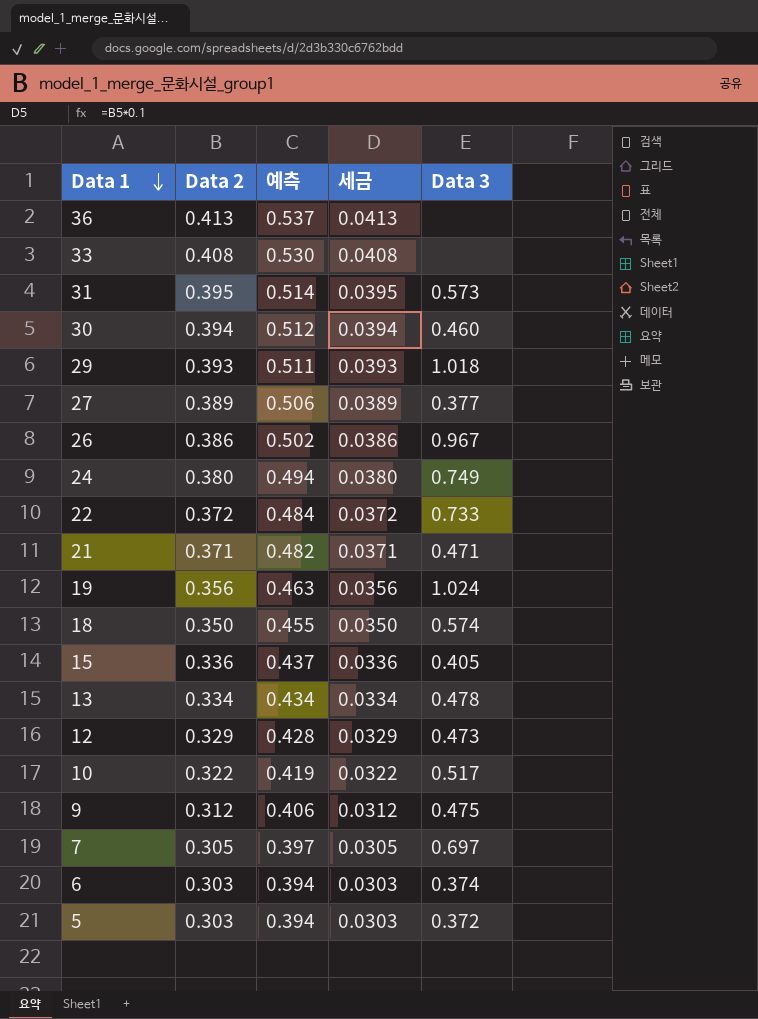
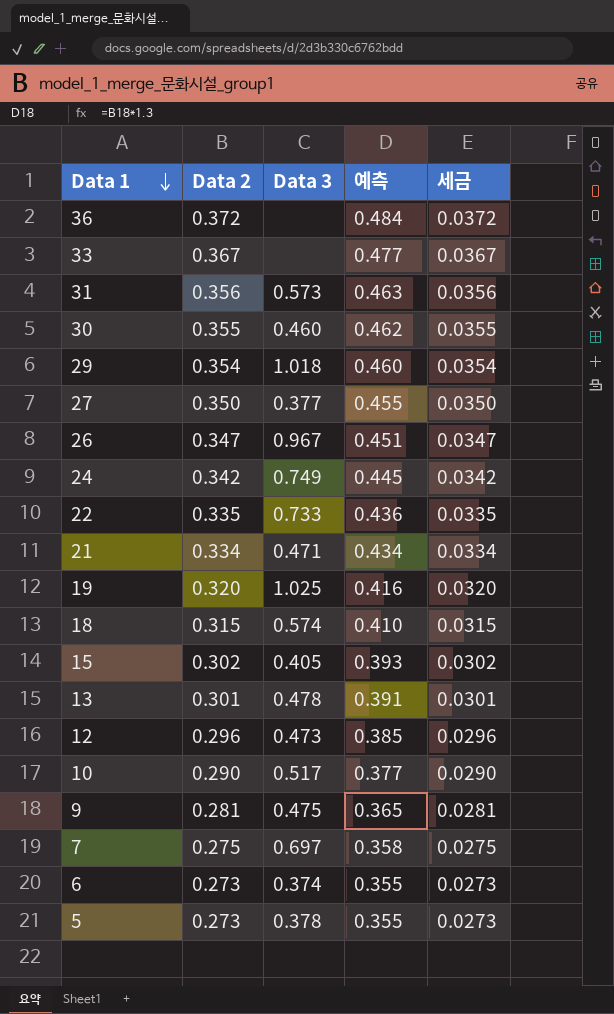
column Data 3 | position: 5 -> 3
36 | Data 2: 0.413 -> 0.372
36 | 예측: 0.537 -> 0.484
36 | 세금: 0.0413 -> 0.0372
33 | Data 2: 0.408 -> 0.367
33 | 예측: 0.530 -> 0.477
33 | 세금: 0.0408 -> 0.0367
31 | Data 2: 0.395 -> 0.356
31 | 예측: 0.514 -> 0.463
31 | 세금: 0.0395 -> 0.0356
30 | Data 2: 0.394 -> 0.355
30 | 예측: 0.512 -> 0.462
30 | 세금: 0.0394 -> 0.0355
29 | Data 2: 0.393 -> 0.354
29 | 예측: 0.511 -> 0.460
29 | 세금: 0.0393 -> 0.0354
27 | Data 2: 0.389 -> 0.350
27 | 예측: 0.506 -> 0.455
27 | 세금: 0.0389 -> 0.0350
26 | Data 2: 0.386 -> 0.347
26 | 예측: 0.502 -> 0.451
26 | 세금: 0.0386 -> 0.0347
24 | Data 2: 0.380 -> 0.342
24 | 예측: 0.494 -> 0.445
24 | 세금: 0.0380 -> 0.0342
22 | Data 2: 0.372 -> 0.335
22 | 예측: 0.484 -> 0.436
22 | 세금: 0.0372 -> 0.0335
21 | Data 2: 0.371 -> 0.334
21 | 예측: 0.482 -> 0.434
21 | 세금: 0.0371 -> 0.0334
19 | Data 2: 0.356 -> 0.320
19 | Data 3: 1.024 -> 1.025
19 | 예측: 0.463 -> 0.416
19 | 세금: 0.0356 -> 0.0320
18 | Data 2: 0.350 -> 0.315
18 | 예측: 0.455 -> 0.410
18 | 세금: 0.0350 -> 0.0315
15 | Data 2: 0.336 -> 0.302
15 | 예측: 0.437 -> 0.393
15 | 세금: 0.0336 -> 0.0302
13 | Data 2: 0.334 -> 0.301
13 | 예측: 0.434 -> 0.391
13 | 세금: 0.0334 -> 0.0301
12 | Data 2: 0.329 -> 0.296
12 | 예측: 0.428 -> 0.385
12 | 세금: 0.0329 -> 0.0296
10 | Data 2: 0.322 -> 0.290
10 | 예측: 0.419 -> 0.377
10 | 세금: 0.0322 -> 0.0290
9 | Data 2: 0.312 -> 0.281
9 | 예측: 0.406 -> 0.365
9 | 세금: 0.0312 -> 0.0281
7 | Data 2: 0.305 -> 0.275
7 | 예측: 0.397 -> 0.358
7 | 세금: 0.0305 -> 0.0275
6 | Data 2: 0.303 -> 0.273
6 | 예측: 0.394 -> 0.355
6 | 세금: 0.0303 -> 0.0273
5 | Data 2: 0.303 -> 0.273
5 | Data 3: 0.372 -> 0.378
5 | 예측: 0.394 -> 0.355
5 | 세금: 0.0303 -> 0.0273

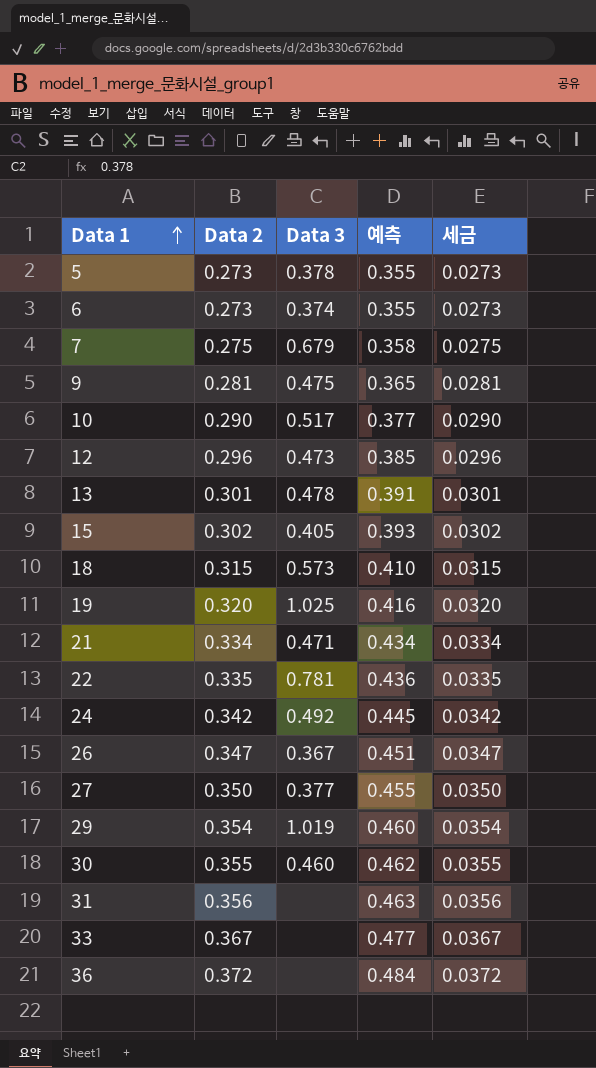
row order: Data 1 descending -> Data 1 ascending
7 | Data 3: 0.697 -> 0.679
18 | Data 3: 0.574 -> 0.573
22 | Data 3: 0.733 -> 0.781
24 | Data 3: 0.749 -> 0.492
26 | Data 3: 0.967 -> 0.367
29 | Data 3: 1.018 -> 1.019
31 | Data 3: 0.573 -> none

